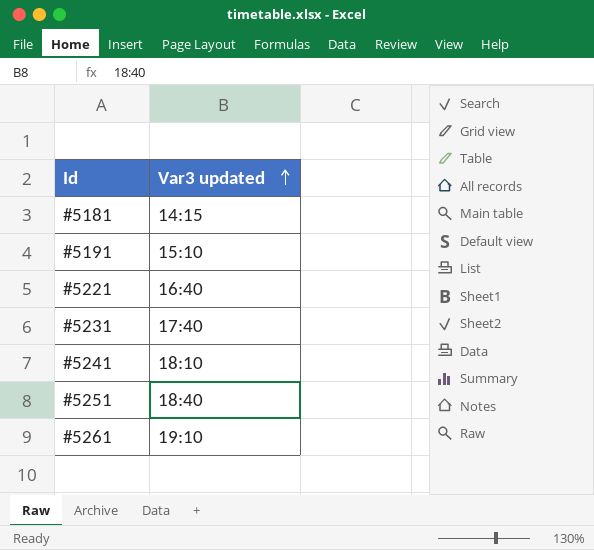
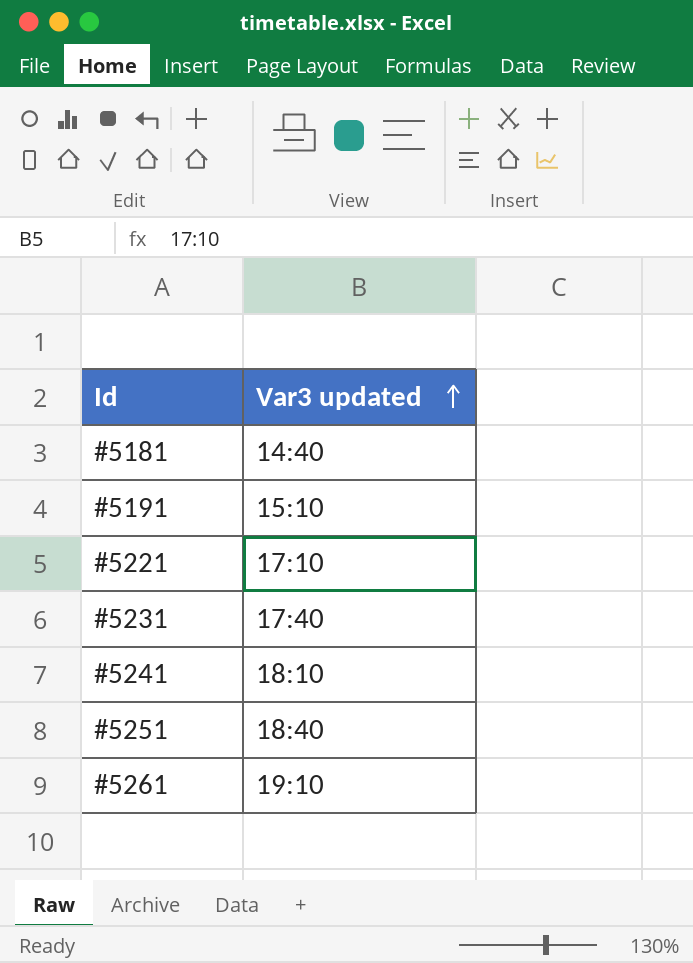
#5181 | Var3 updated: 14:15 -> 14:40
#5221 | Var3 updated: 16:40 -> 17:10

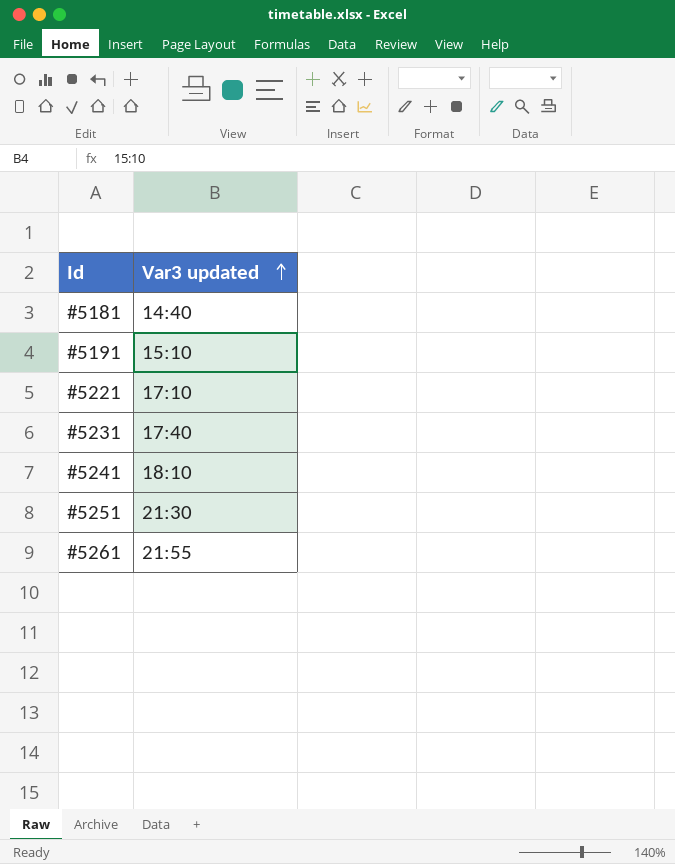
#5251 | Var3 updated: 18:40 -> 21:30
#5261 | Var3 updated: 19:10 -> 21:55

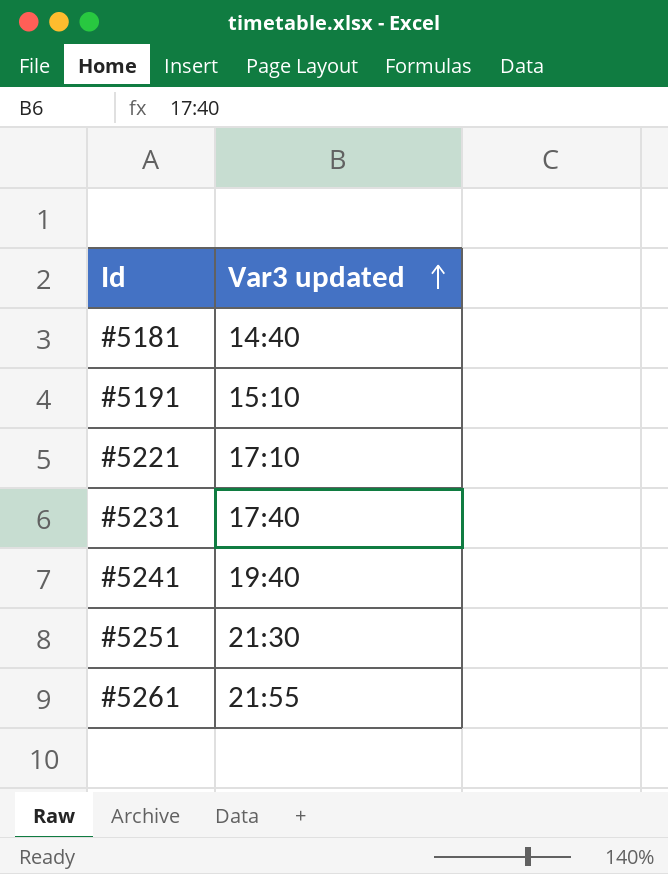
#5241 | Var3 updated: 18:10 -> 19:40

